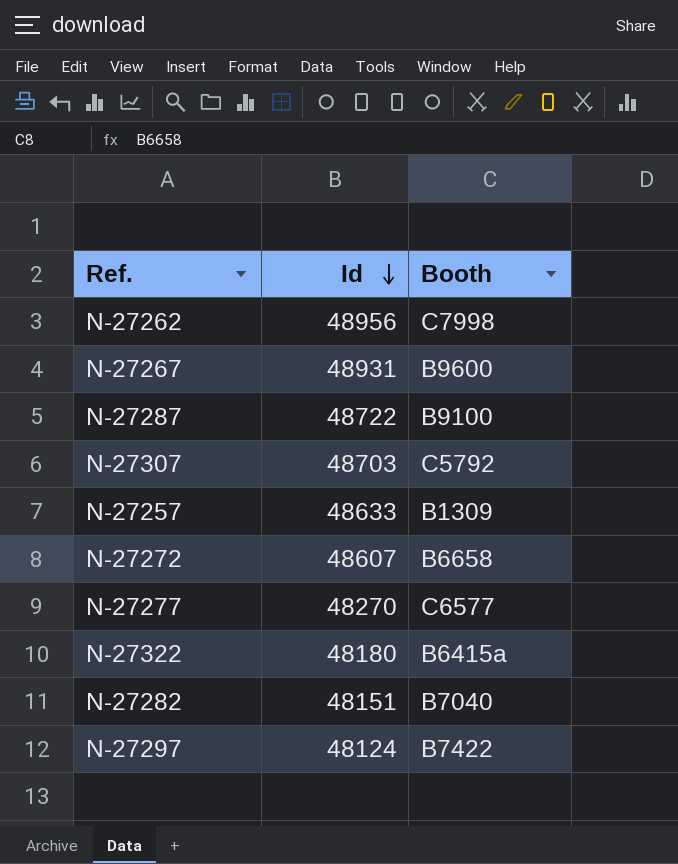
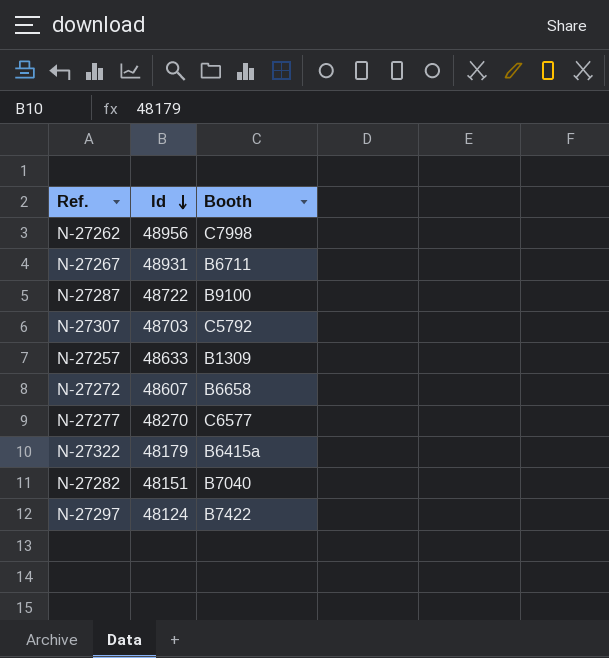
N-27267 | Booth: B9600 -> B6711
N-27322 | Id: 48180 -> 48179

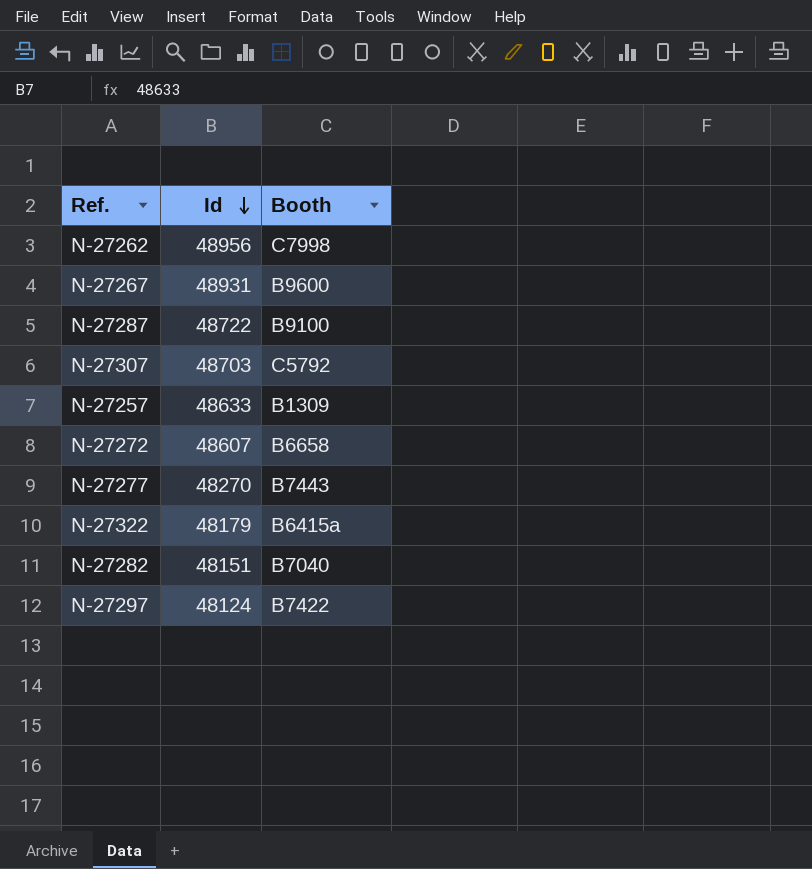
N-27267 | Booth: B6711 -> B9600
N-27277 | Booth: C6577 -> B7443

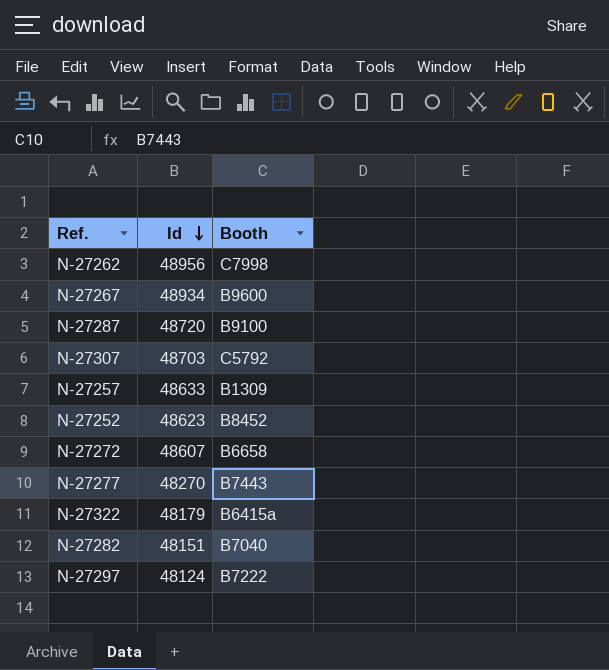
N-27267 | Id: 48931 -> 48934
N-27287 | Id: 48722 -> 48720
row N-27252: none -> 48623 | B8452
N-27297 | Booth: B7422 -> B7222

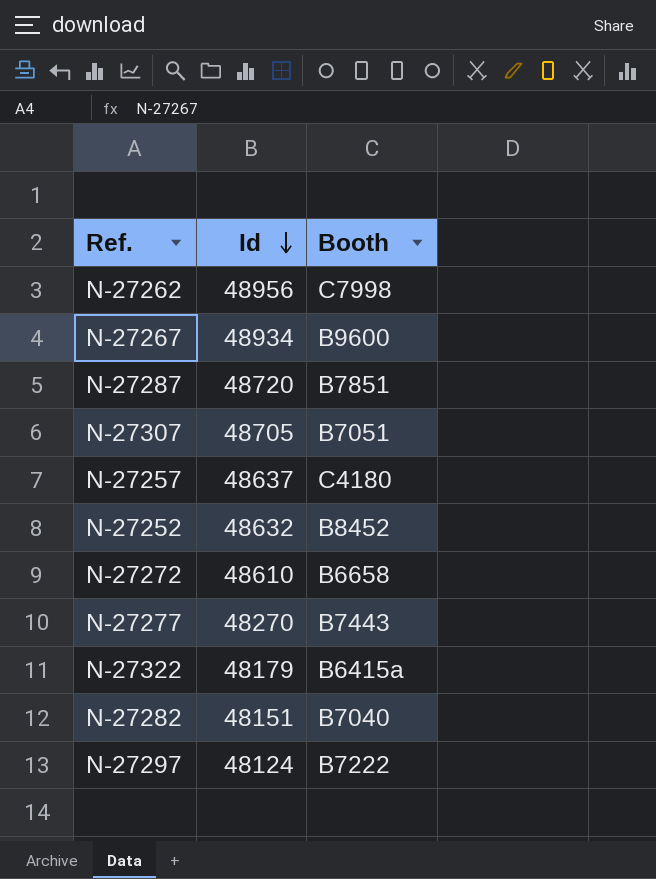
N-27287 | Booth: B9100 -> B7851
N-27307 | Id: 48703 -> 48705
N-27307 | Booth: C5792 -> B7051
N-27257 | Id: 48633 -> 48637
N-27257 | Booth: B1309 -> C4180
N-27252 | Id: 48623 -> 48632
N-27272 | Id: 48607 -> 48610

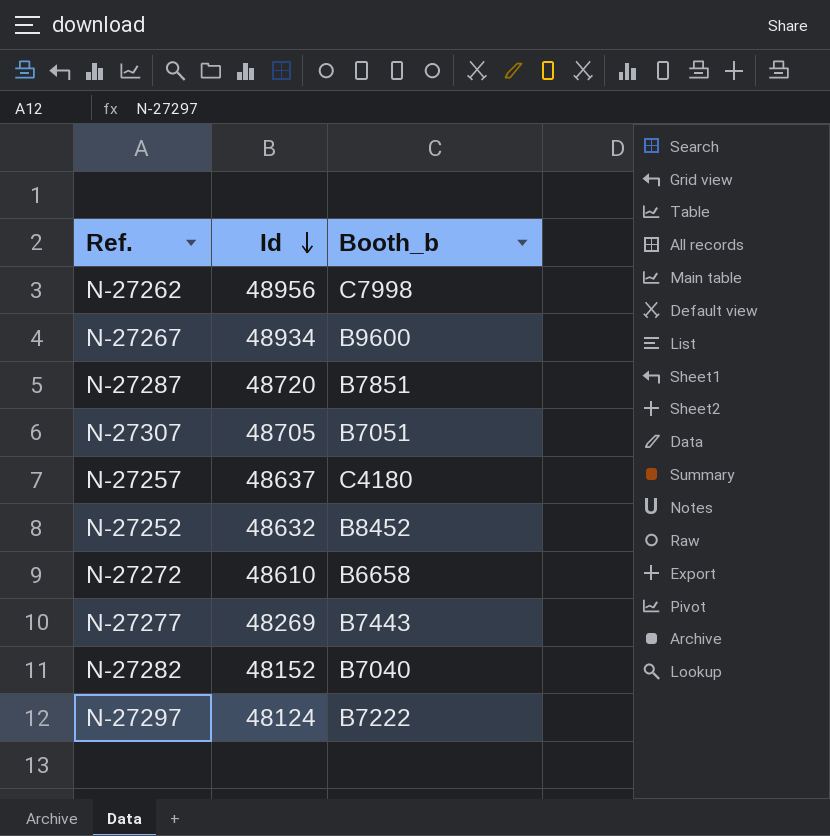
column name: Booth -> Booth_b
row N-27322: 48179 | B6415a -> none
N-27277 | Id: 48270 -> 48269
N-27282 | Id: 48151 -> 48152

